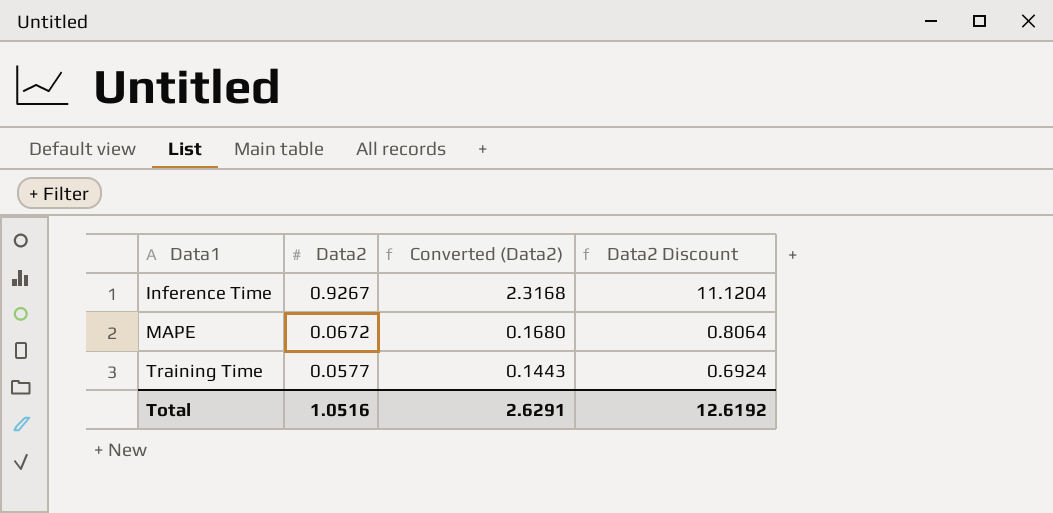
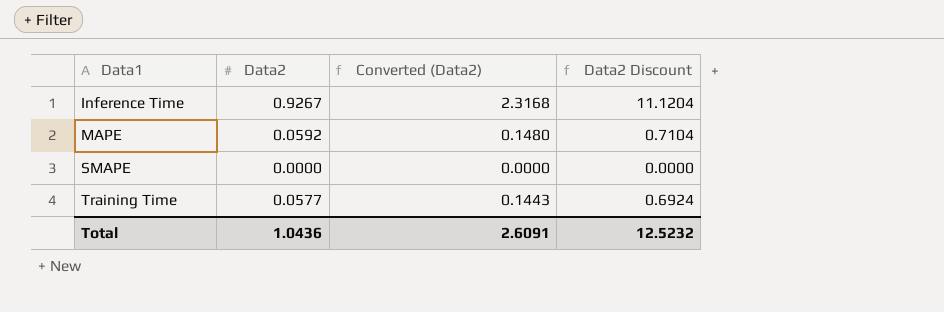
MAPE | Data2: 0.0672 -> 0.0592
MAPE | Converted (Data2): 0.1680 -> 0.1480
MAPE | Data2 Discount: 0.8064 -> 0.7104
row SMAPE: none -> 0.0000 | 0.0000 | 0.0000
Total | Data2: 1.0516 -> 1.0436
Total | Converted (Data2): 2.6291 -> 2.6091
Total | Data2 Discount: 12.6192 -> 12.5232

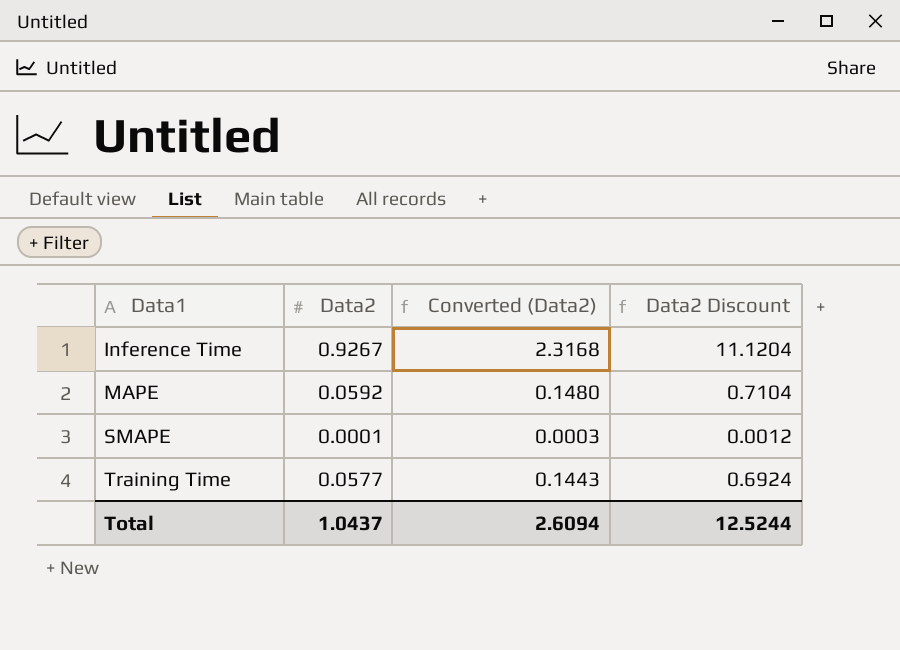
SMAPE | Data2: 0.0000 -> 0.0001
SMAPE | Converted (Data2): 0.0000 -> 0.0003
SMAPE | Data2 Discount: 0.0000 -> 0.0012
Total | Data2: 1.0436 -> 1.0437
Total | Converted (Data2): 2.6091 -> 2.6094
Total | Data2 Discount: 12.5232 -> 12.5244

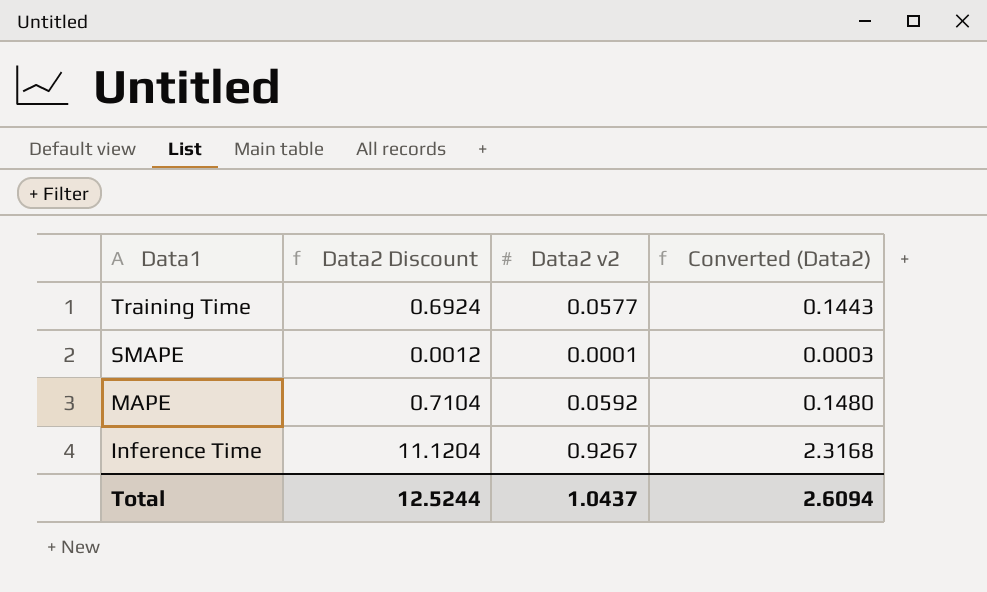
row order: Data1 ascending -> Data1 descending
column Data2 Discount | position: 4 -> 2
column name: Data2 -> Data2 v2

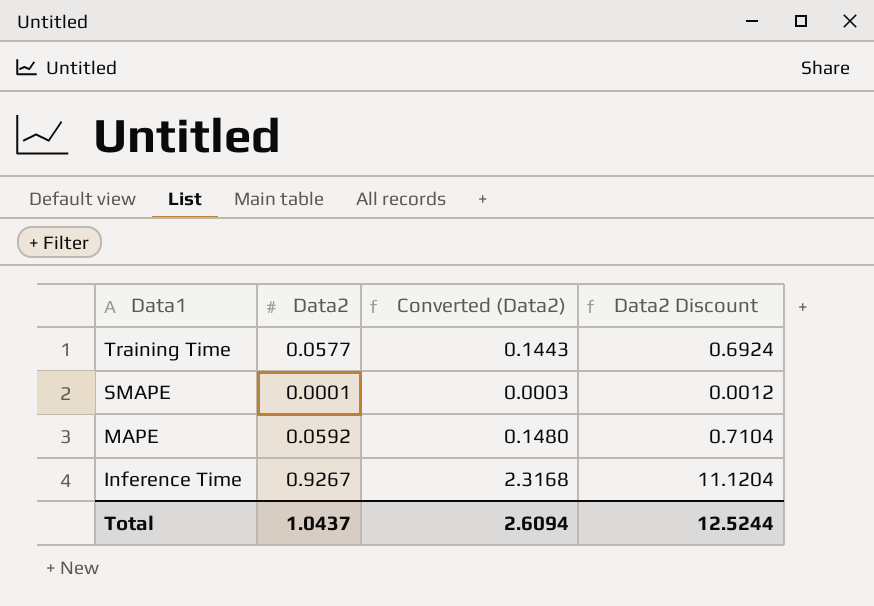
column name: Data2 v2 -> Data2
column Data2 Discount | position: 2 -> 4

